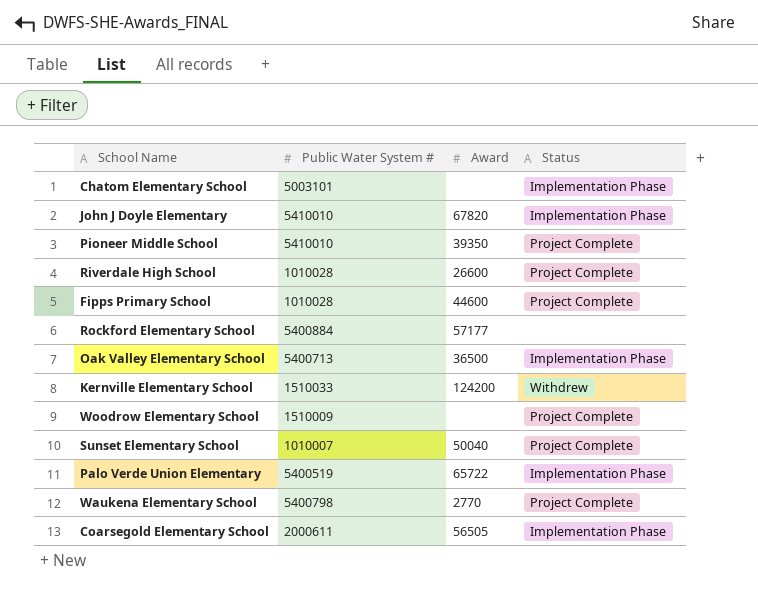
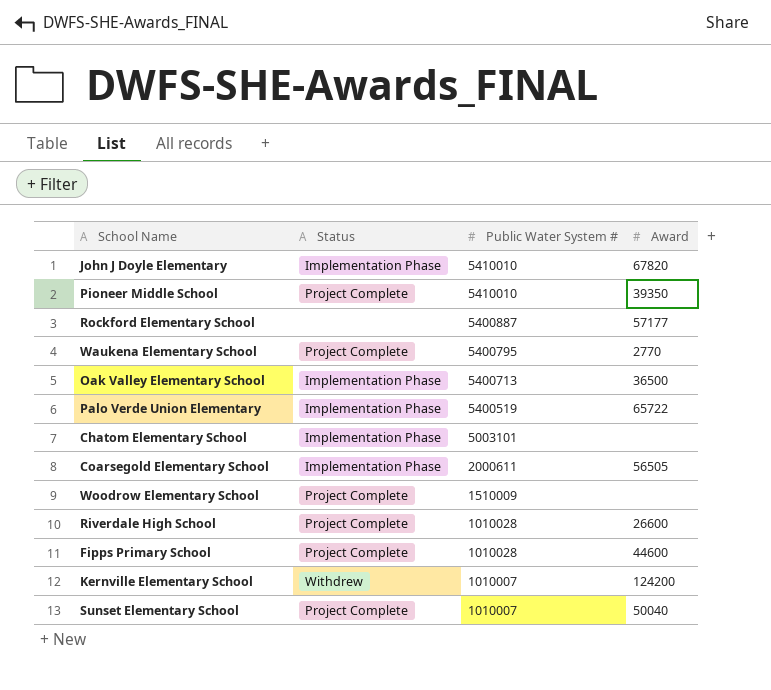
row order: none -> Public Water System # descending
column Status | position: 4 -> 2
Rockford Elementary School | Public Water System #: 5400884 -> 5400887
Waukena Elementary School | Public Water System #: 5400798 -> 5400795
Kernville Elementary School | Public Water System #: 1510033 -> 1010007

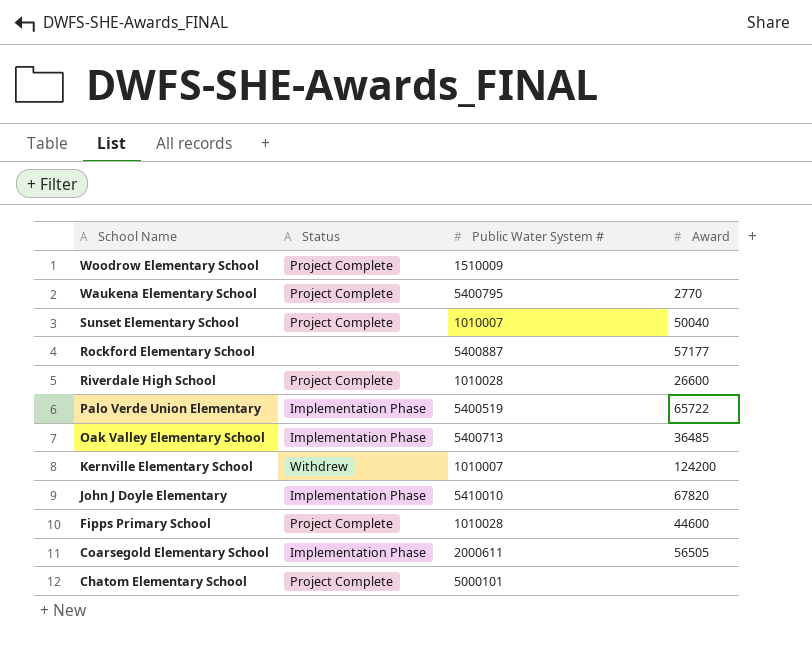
row order: Public Water System # descending -> School Name descending
row Pioneer Middle School: Project Complete | 5410010 | 39350 -> none
Oak Valley Elementary School | Award: 36500 -> 36485
Chatom Elementary School | Status: Implementation Phase -> Project Complete
Chatom Elementary School | Public Water System #: 5003101 -> 5000101

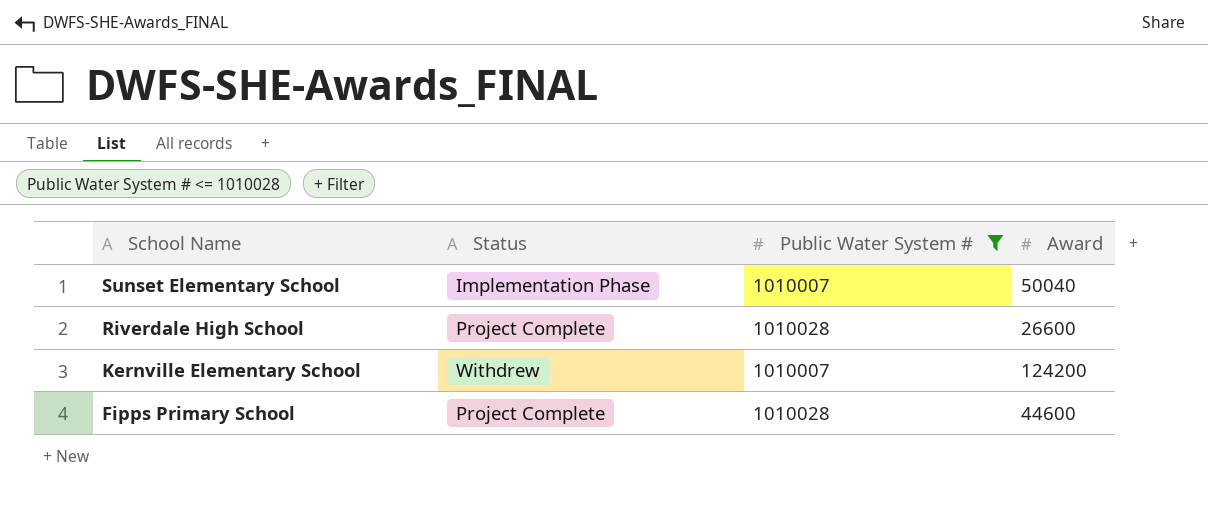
filter: none -> Public Water System # <= 1010028
Sunset Elementary School | Status: Project Complete -> Implementation Phase

